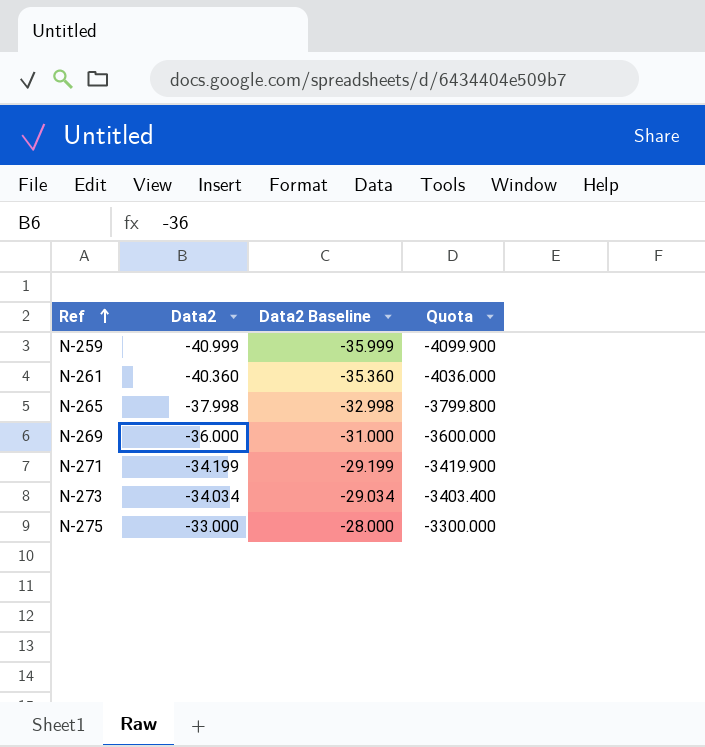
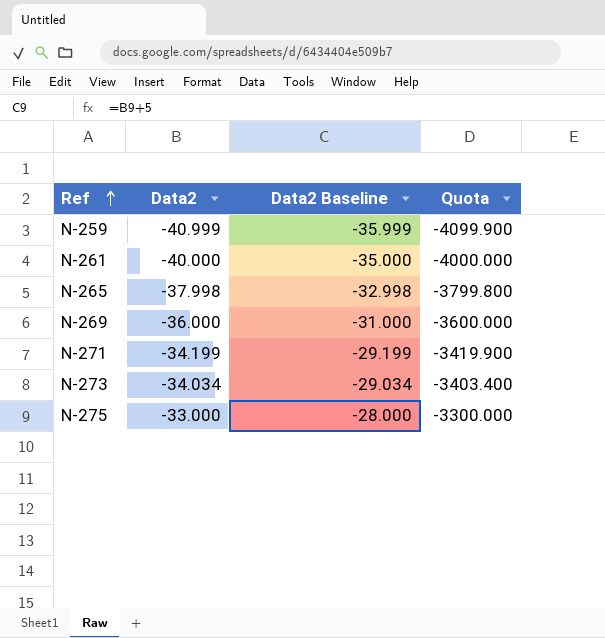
N-261 | Data2: -40.360 -> -40.000
N-261 | Data2 Baseline: -35.360 -> -35.000
N-261 | Quota: -4036.000 -> -4000.000

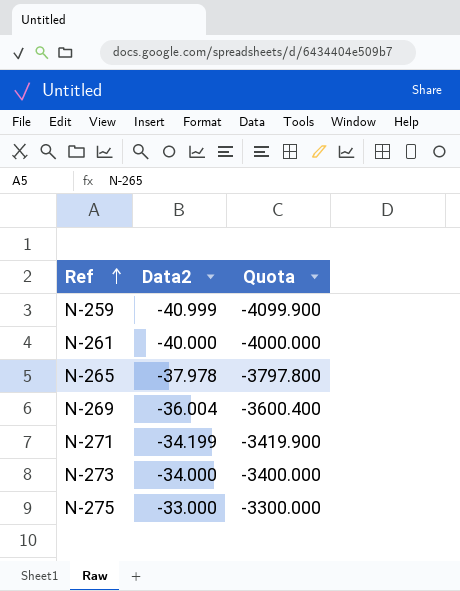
column Data2 Baseline | formula: [Data2] + 5 -> none
N-265 | Data2: -37.998 -> -37.978
N-265 | Quota: -3799.800 -> -3797.800
N-269 | Data2: -36.000 -> -36.004
N-269 | Quota: -3600.000 -> -3600.400
N-273 | Data2: -34.034 -> -34.000
N-273 | Quota: -3403.400 -> -3400.000

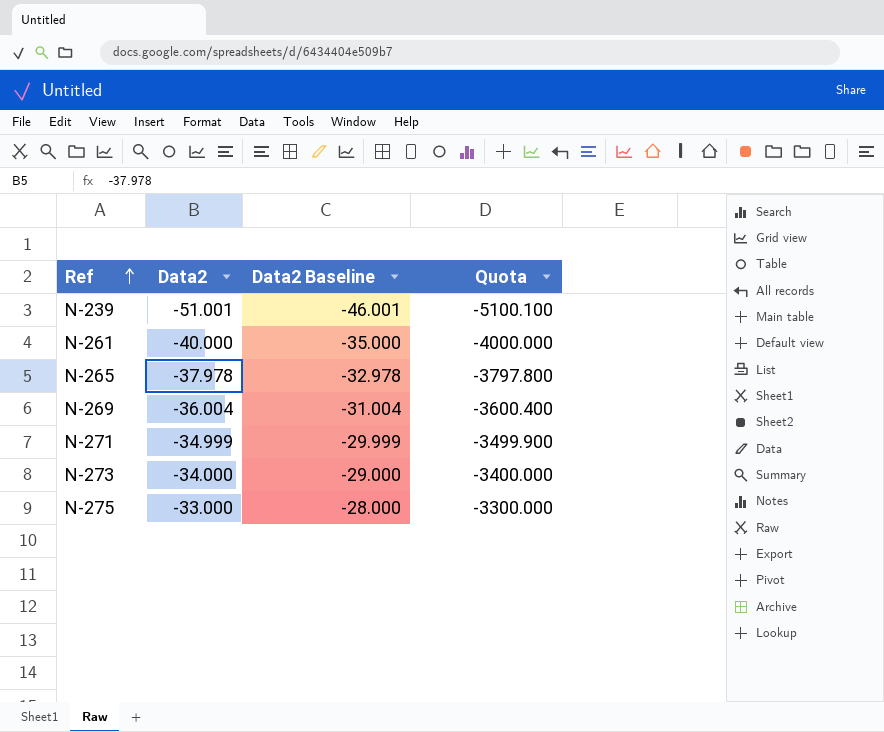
column Data2 Baseline | formula: none -> [Data2] + 5
row N-259: -40.999 | -4099.900 -> none
row N-239: none -> -51.001 | -46.001 | -5100.100
N-271 | Data2: -34.199 -> -34.999
N-271 | Quota: -3419.900 -> -3499.900

